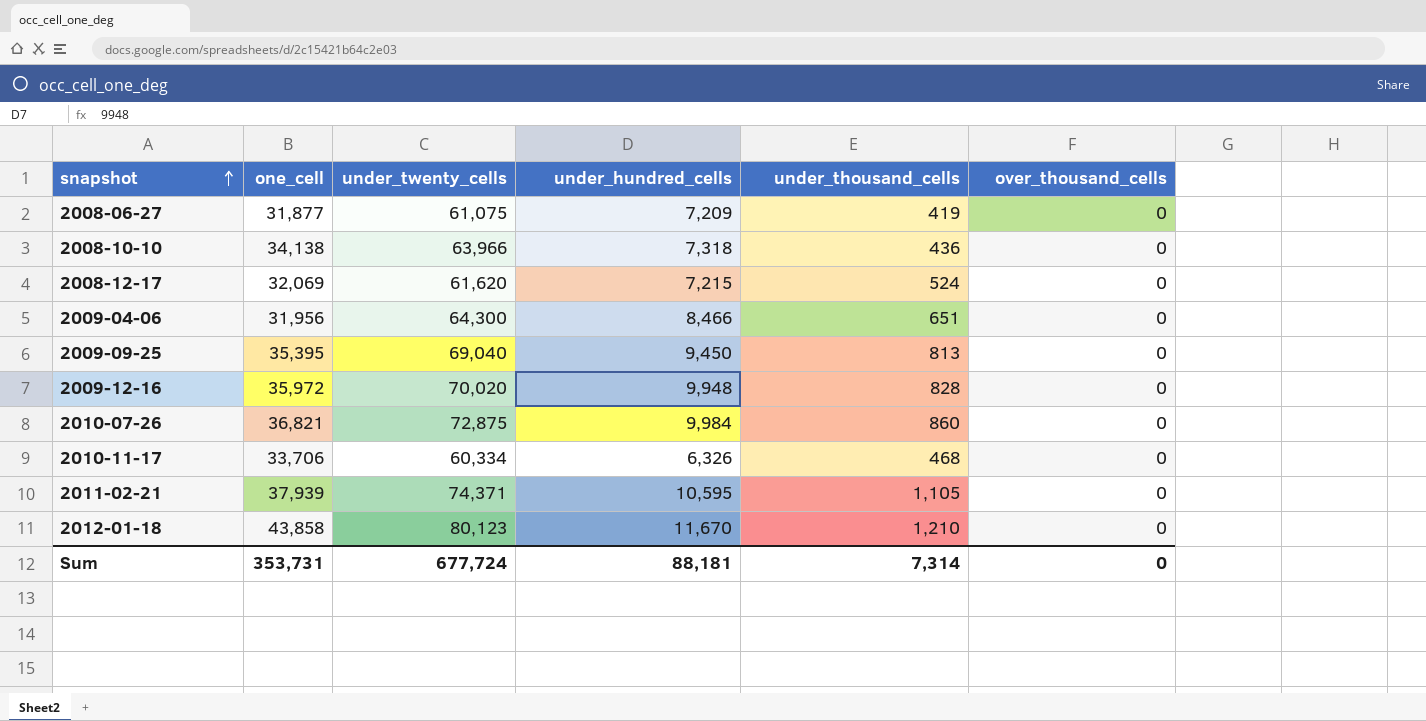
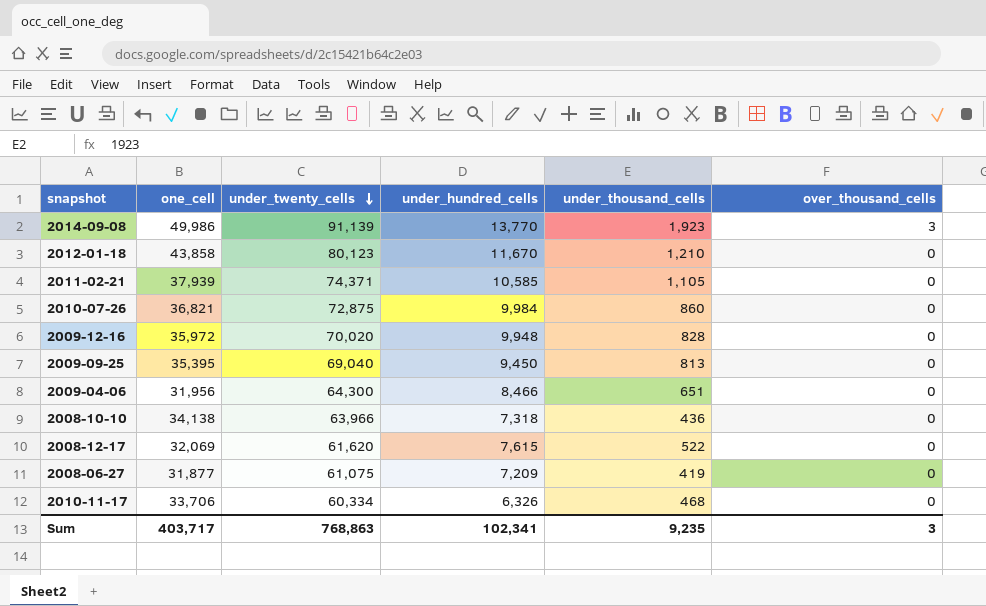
row order: snapshot ascending -> under_twenty_cells descending
row 2014-09-08: none -> 49,986 | 91,139 | 13,770 | 1,923 | 3
2011-02-21 | under_hundred_cells: 10,595 -> 10,585
2008-12-17 | under_hundred_cells: 7,215 -> 7,615
2008-12-17 | under_thousand_cells: 524 -> 522
Sum | one_cell: 353,731 -> 403,717
Sum | under_twenty_cells: 677,724 -> 768,863
Sum | under_hundred_cells: 88,181 -> 102,341
Sum | under_thousand_cells: 7,314 -> 9,235
Sum | over_thousand_cells: 0 -> 3

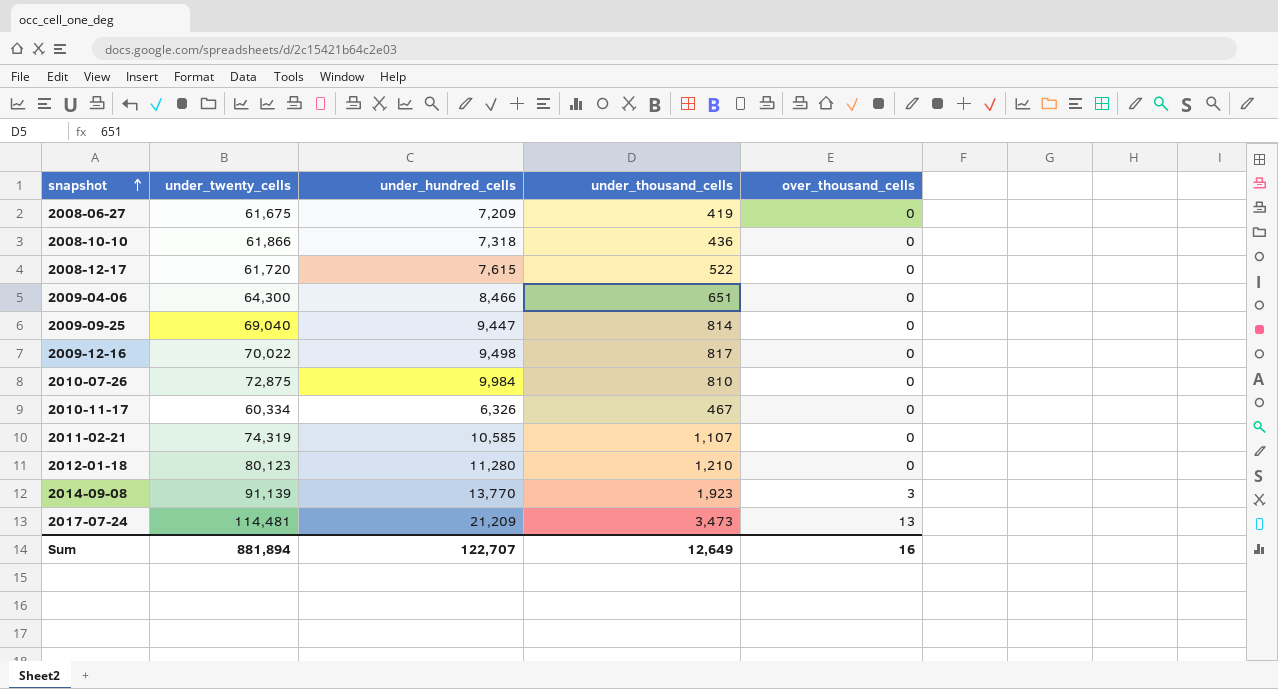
row order: under_twenty_cells descending -> snapshot ascending
column one_cell | position: 2 -> none
2008-06-27 | under_twenty_cells: 61,075 -> 61,675
2008-10-10 | under_twenty_cells: 63,966 -> 61,866
2008-12-17 | under_twenty_cells: 61,620 -> 61,720
2009-09-25 | under_hundred_cells: 9,450 -> 9,447
2009-09-25 | under_thousand_cells: 813 -> 814
2009-12-16 | under_twenty_cells: 70,020 -> 70,022
2009-12-16 | under_hundred_cells: 9,948 -> 9,498
2009-12-16 | under_thousand_cells: 828 -> 817
2010-07-26 | under_thousand_cells: 860 -> 810
2010-11-17 | under_thousand_cells: 468 -> 467
2011-02-21 | under_twenty_cells: 74,371 -> 74,319
2011-02-21 | under_thousand_cells: 1,105 -> 1,107
2012-01-18 | under_hundred_cells: 11,670 -> 11,280
row 2017-07-24: none -> 114,481 | 21,209 | 3,473 | 13
Sum | under_twenty_cells: 768,863 -> 881,894
Sum | under_hundred_cells: 102,341 -> 122,707
Sum | under_thousand_cells: 9,235 -> 12,649
Sum | over_thousand_cells: 3 -> 16

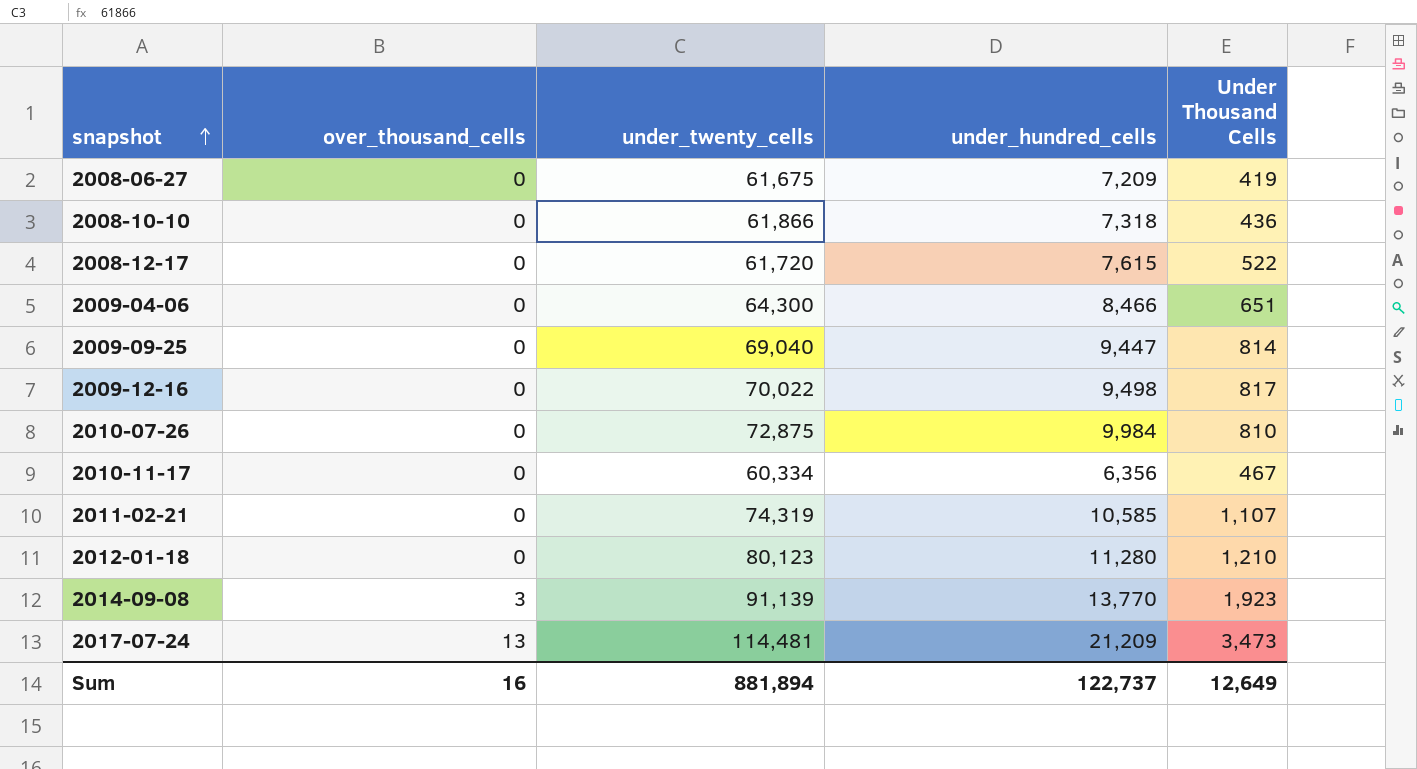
column over_thousand_cells | position: 5 -> 2
column name: under_thousand_cells -> Under Thousand Cells
2010-11-17 | under_hundred_cells: 6,326 -> 6,356
Sum | under_hundred_cells: 122,707 -> 122,737

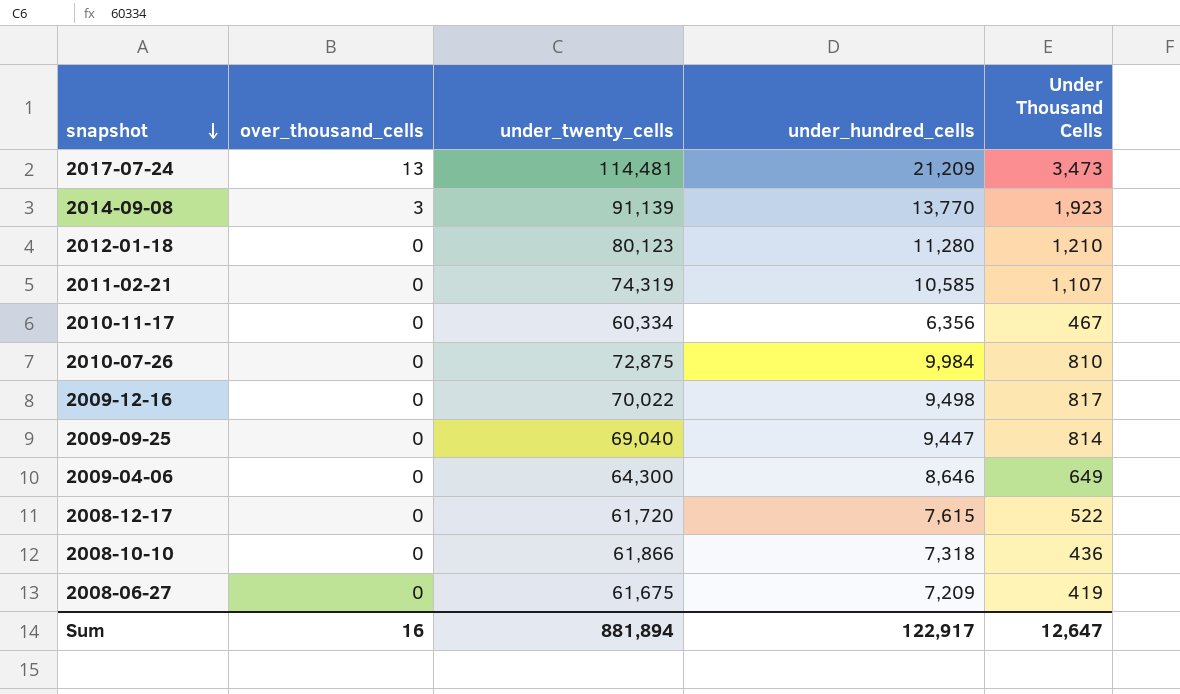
row order: snapshot ascending -> snapshot descending
2009-04-06 | under_hundred_cells: 8,466 -> 8,646
2009-04-06 | Under Thousand Cells: 651 -> 649
Sum | under_hundred_cells: 122,737 -> 122,917
Sum | Under Thousand Cells: 12,649 -> 12,647

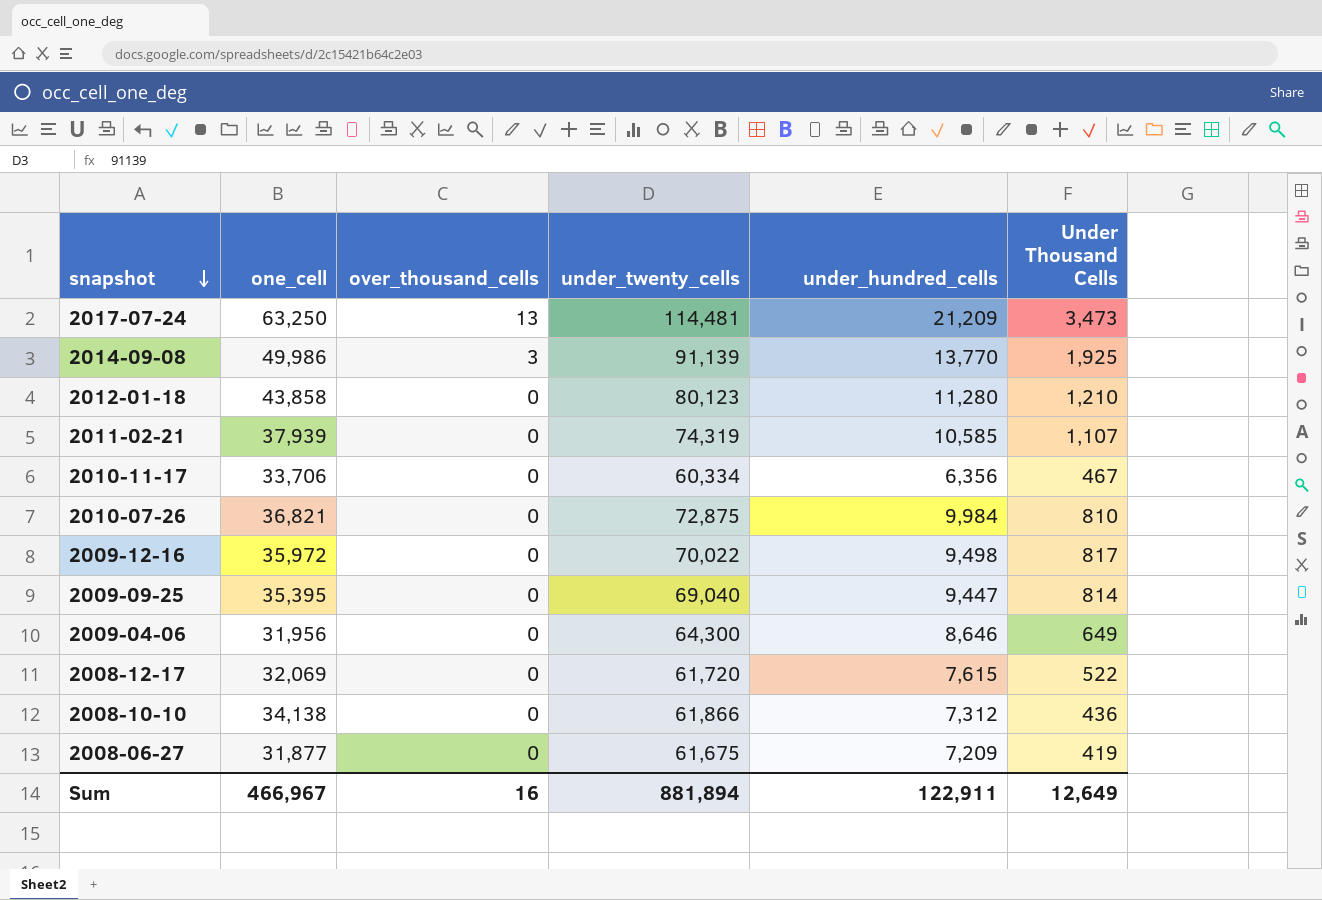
column one_cell | position: none -> 2
2014-09-08 | Under Thousand Cells: 1,923 -> 1,925
2008-10-10 | under_hundred_cells: 7,318 -> 7,312
Sum | under_hundred_cells: 122,917 -> 122,911
Sum | Under Thousand Cells: 12,647 -> 12,649

